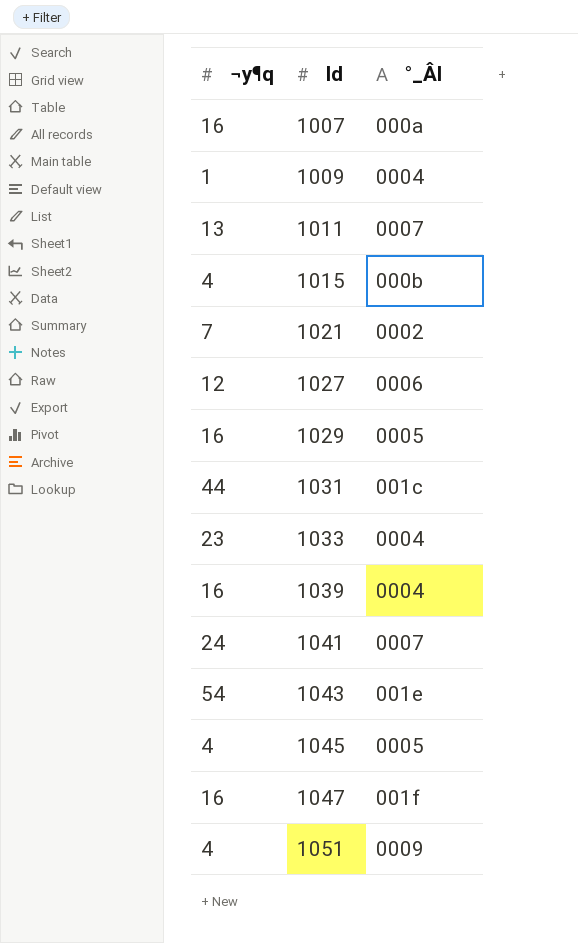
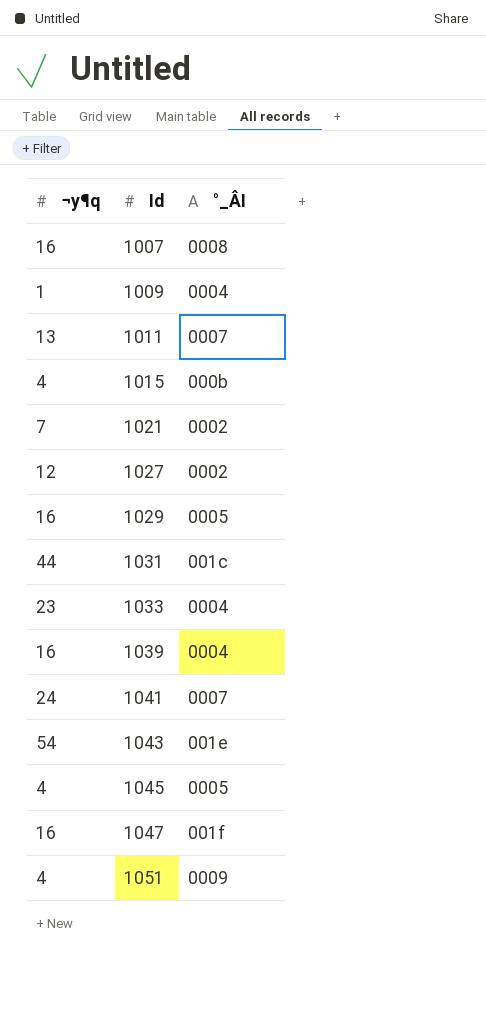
1007 | °_ÂI: 000a -> 0008
1027 | °_ÂI: 0006 -> 0002

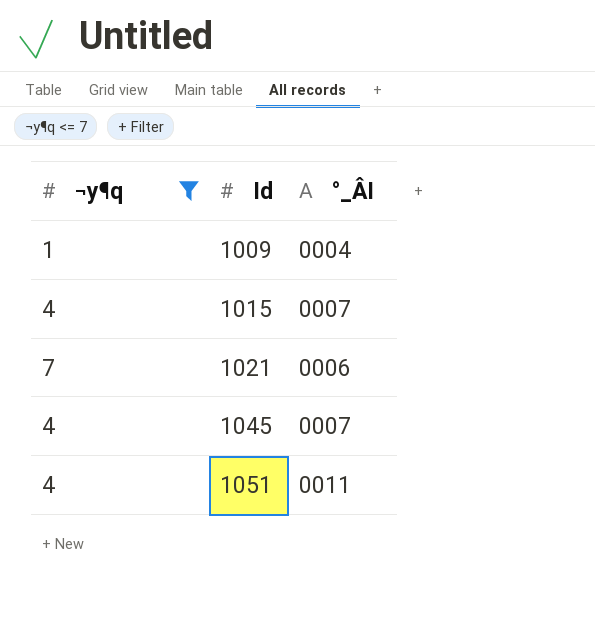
filter: none -> ¬y¶q <= 7
1015 | °_ÂI: 000b -> 0007
1021 | °_ÂI: 0002 -> 0006
1045 | °_ÂI: 0005 -> 0007
1051 | °_ÂI: 0009 -> 0011

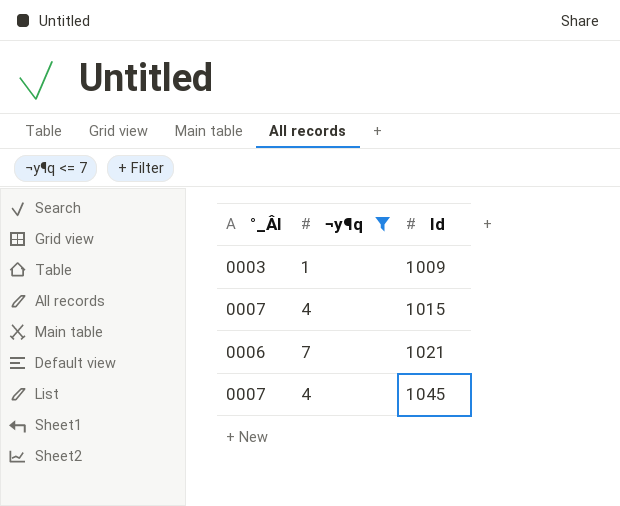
column °_ÂI | position: 3 -> 1
row 1051: 4 | 0011 -> none
1009 | °_ÂI: 0004 -> 0003

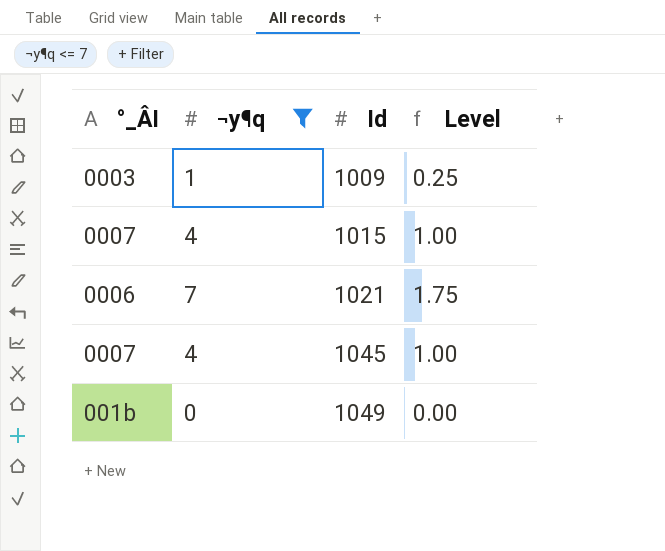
column Level | formula: none -> [¬y¶q] * 0.25
row 1049: none -> 001b | 0 | 0.00

